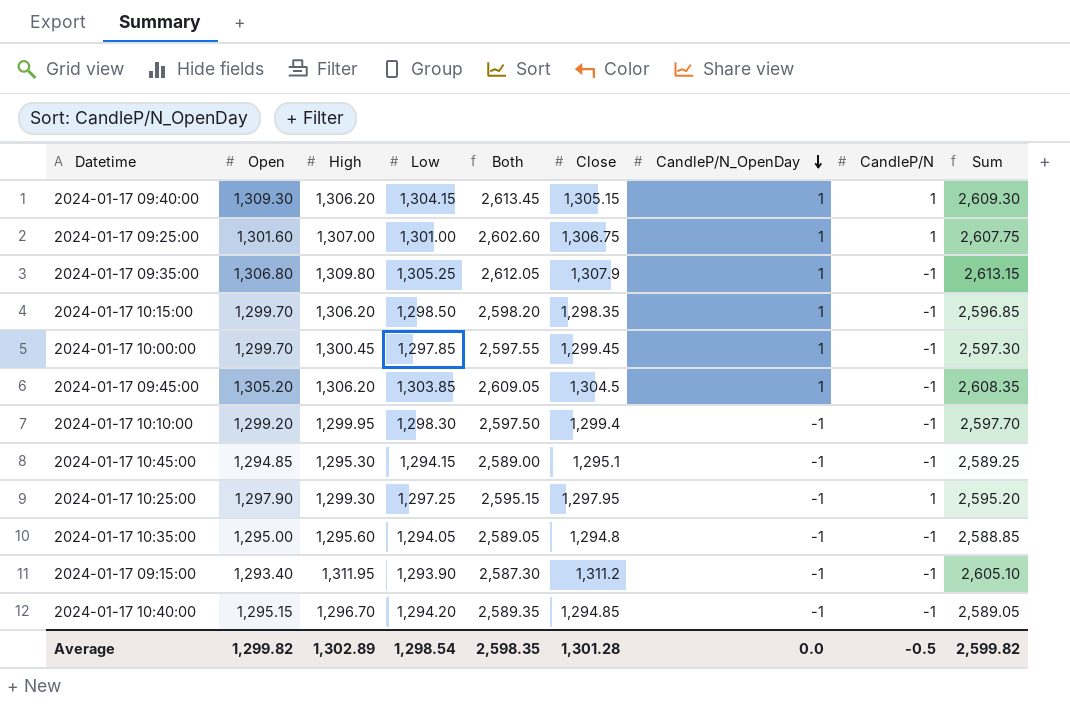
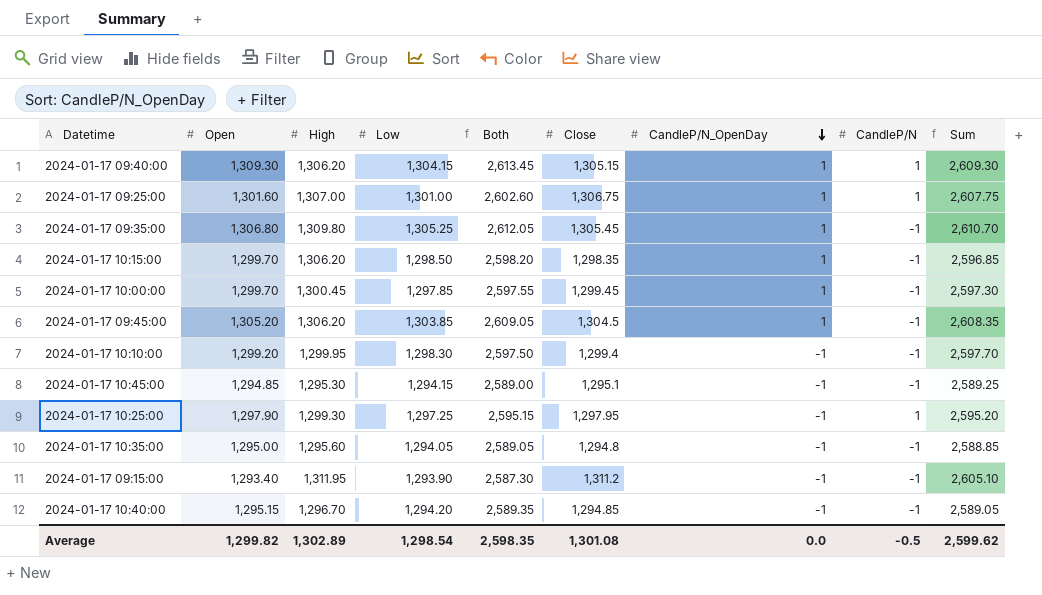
2024-01-17 09:35:00 | Close: 1,307.9 -> 1,305.45
2024-01-17 09:35:00 | Sum: 2,613.15 -> 2,610.70
Average | Close: 1,301.28 -> 1,301.08
Average | Sum: 2,599.82 -> 2,599.62

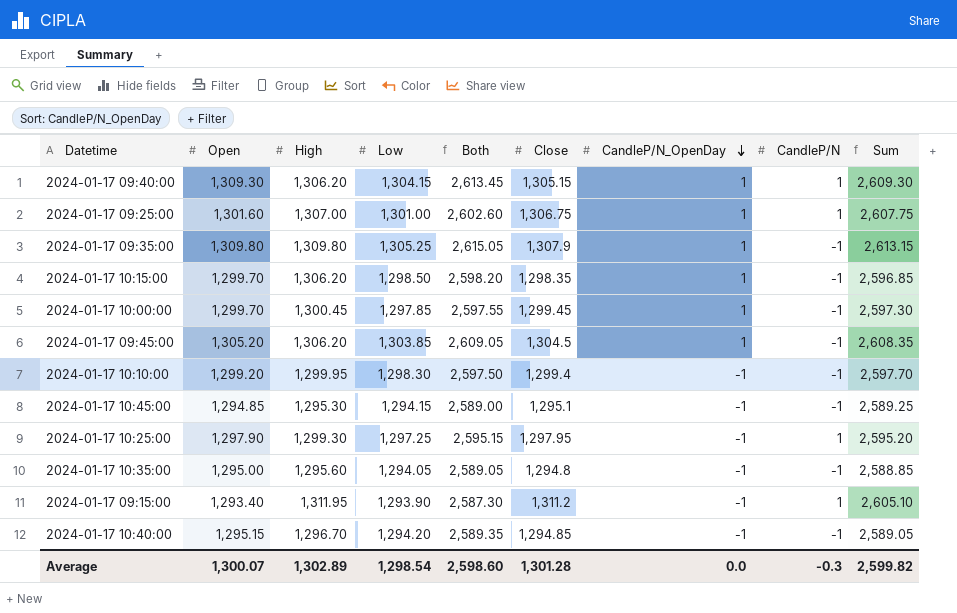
2024-01-17 09:35:00 | Open: 1,306.80 -> 1,309.80
2024-01-17 09:35:00 | Both: 2,612.05 -> 2,615.05
2024-01-17 09:35:00 | Close: 1,305.45 -> 1,307.9
2024-01-17 09:35:00 | Sum: 2,610.70 -> 2,613.15
2024-01-17 09:15:00 | CandleP/N: -1 -> 1
Average | Open: 1,299.82 -> 1,300.07
Average | Both: 2,598.35 -> 2,598.60
Average | Close: 1,301.08 -> 1,301.28
Average | CandleP/N: -0.5 -> -0.3
Average | Sum: 2,599.62 -> 2,599.82

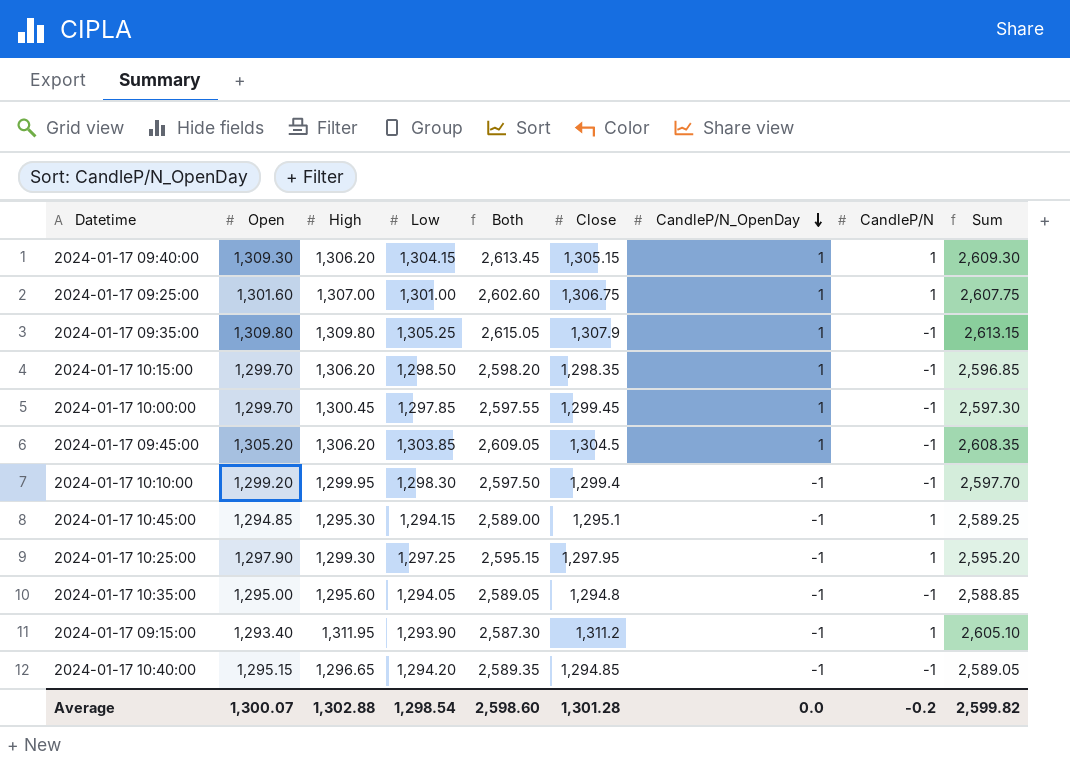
2024-01-17 10:45:00 | CandleP/N: -1 -> 1
2024-01-17 10:40:00 | High: 1,296.70 -> 1,296.65
Average | High: 1,302.89 -> 1,302.88
Average | CandleP/N: -0.3 -> -0.2

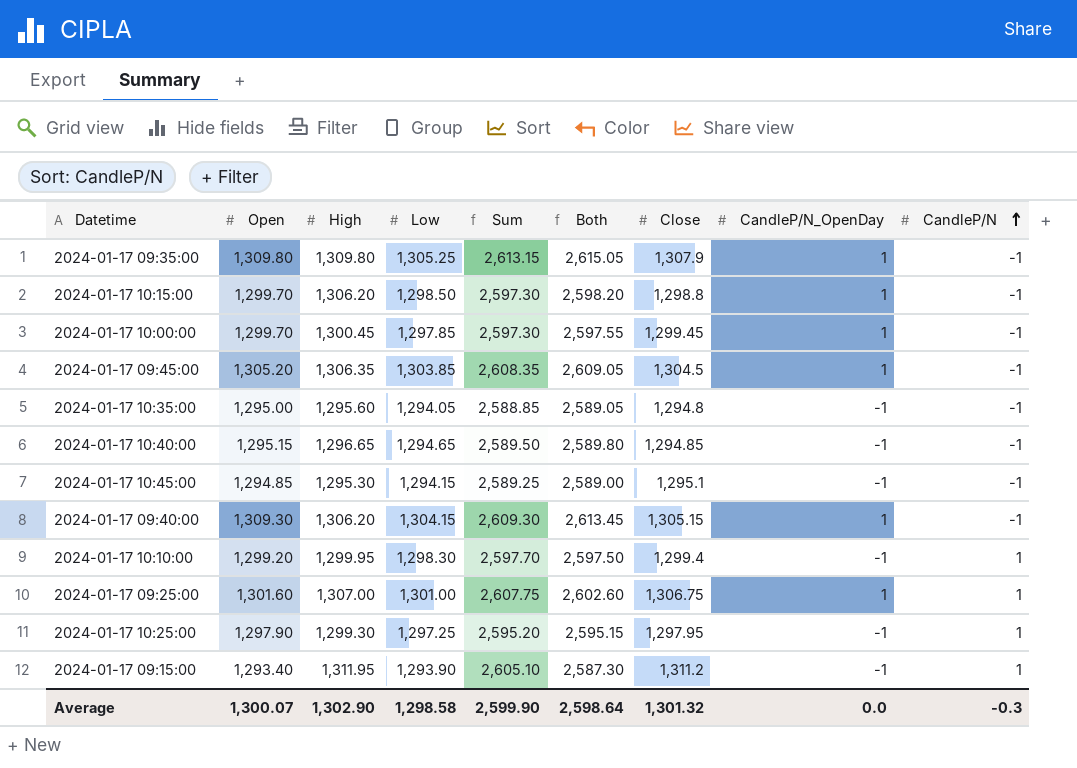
row order: CandleP/N_OpenDay descending -> CandleP/N ascending
column Sum | position: 9 -> 5
2024-01-17 10:15:00 | Sum: 2,596.85 -> 2,597.30
2024-01-17 10:15:00 | Close: 1,298.35 -> 1,298.8
2024-01-17 09:45:00 | High: 1,306.20 -> 1,306.35
2024-01-17 10:40:00 | Low: 1,294.20 -> 1,294.65
2024-01-17 10:40:00 | Sum: 2,589.05 -> 2,589.50
2024-01-17 10:40:00 | Both: 2,589.35 -> 2,589.80
2024-01-17 10:45:00 | CandleP/N: 1 -> -1
2024-01-17 09:40:00 | CandleP/N: 1 -> -1
2024-01-17 10:10:00 | CandleP/N: -1 -> 1
Average | High: 1,302.88 -> 1,302.90
Average | Low: 1,298.54 -> 1,298.58
Average | Sum: 2,599.82 -> 2,599.90
Average | Both: 2,598.60 -> 2,598.64
Average | Close: 1,301.28 -> 1,301.32
Average | CandleP/N: -0.2 -> -0.3

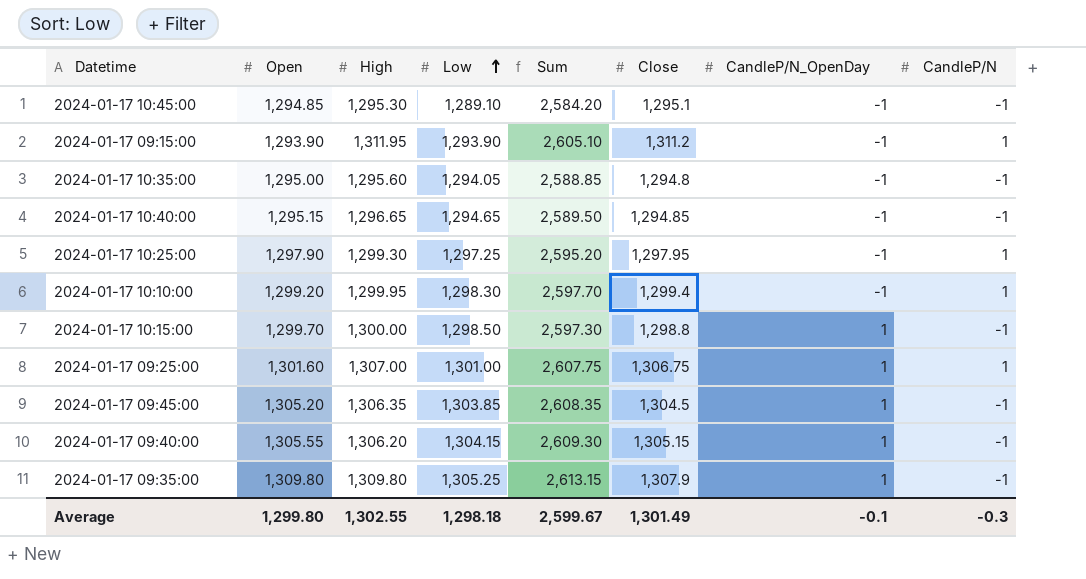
row order: CandleP/N ascending -> Low ascending
column Both | formula: [Open] + [Low] -> none
row 2024-01-17 10:00:00: 1,299.70 | 1,300.45 | 1,297.85 | 2,597.30 | 2,597.55 | 1,299.45 | 1 | -1 -> none
2024-01-17 10:45:00 | Low: 1,294.15 -> 1,289.10
2024-01-17 10:45:00 | Sum: 2,589.25 -> 2,584.20
2024-01-17 09:15:00 | Open: 1,293.40 -> 1,293.90
2024-01-17 10:15:00 | High: 1,306.20 -> 1,300.00
2024-01-17 09:40:00 | Open: 1,309.30 -> 1,305.55
Average | Open: 1,300.07 -> 1,299.80
Average | High: 1,302.90 -> 1,302.55
Average | Low: 1,298.58 -> 1,298.18
Average | Sum: 2,599.90 -> 2,599.67
Average | Close: 1,301.32 -> 1,301.49
Average | CandleP/N_OpenDay: 0.0 -> -0.1

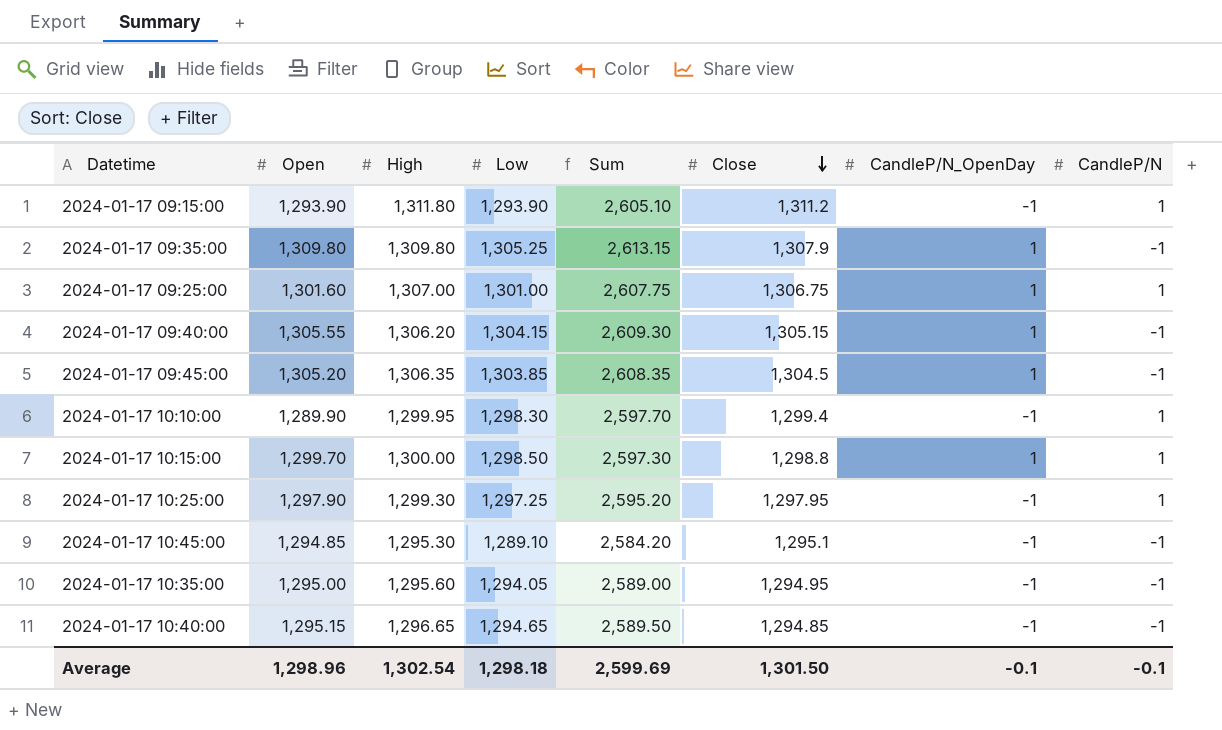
row order: Low ascending -> Close descending
2024-01-17 09:15:00 | High: 1,311.95 -> 1,311.80
2024-01-17 10:10:00 | Open: 1,299.20 -> 1,289.90
2024-01-17 10:15:00 | CandleP/N: -1 -> 1
2024-01-17 10:35:00 | Sum: 2,588.85 -> 2,589.00
2024-01-17 10:35:00 | Close: 1,294.8 -> 1,294.95
Average | Open: 1,299.80 -> 1,298.96
Average | High: 1,302.55 -> 1,302.54
Average | Sum: 2,599.67 -> 2,599.69
Average | Close: 1,301.49 -> 1,301.50
Average | CandleP/N: -0.3 -> -0.1

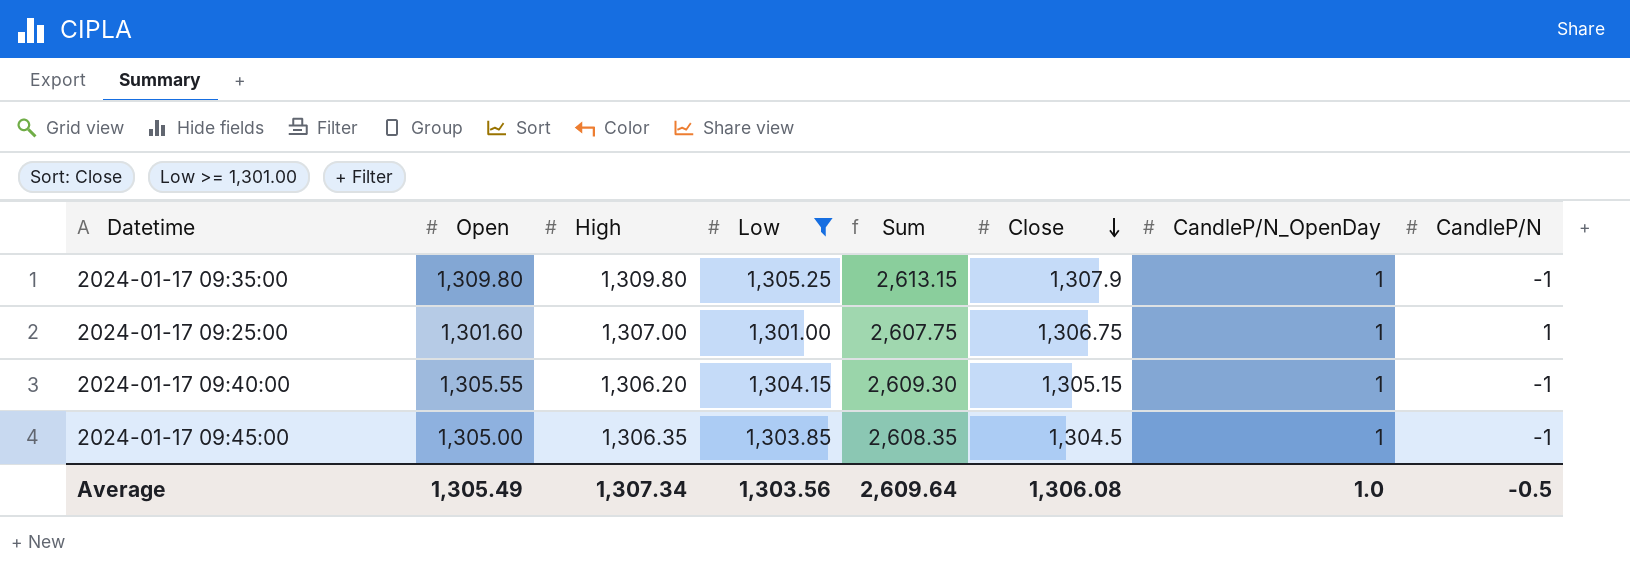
filter: none -> Low >= 1,301.00
2024-01-17 09:45:00 | Open: 1,305.20 -> 1,305.00
Average | Open: 1,298.96 -> 1,305.49
Average | High: 1,302.54 -> 1,307.34
Average | Low: 1,298.18 -> 1,303.56
Average | Sum: 2,599.69 -> 2,609.64
Average | Close: 1,301.50 -> 1,306.08
Average | CandleP/N_OpenDay: -0.1 -> 1.0
Average | CandleP/N: -0.1 -> -0.5

